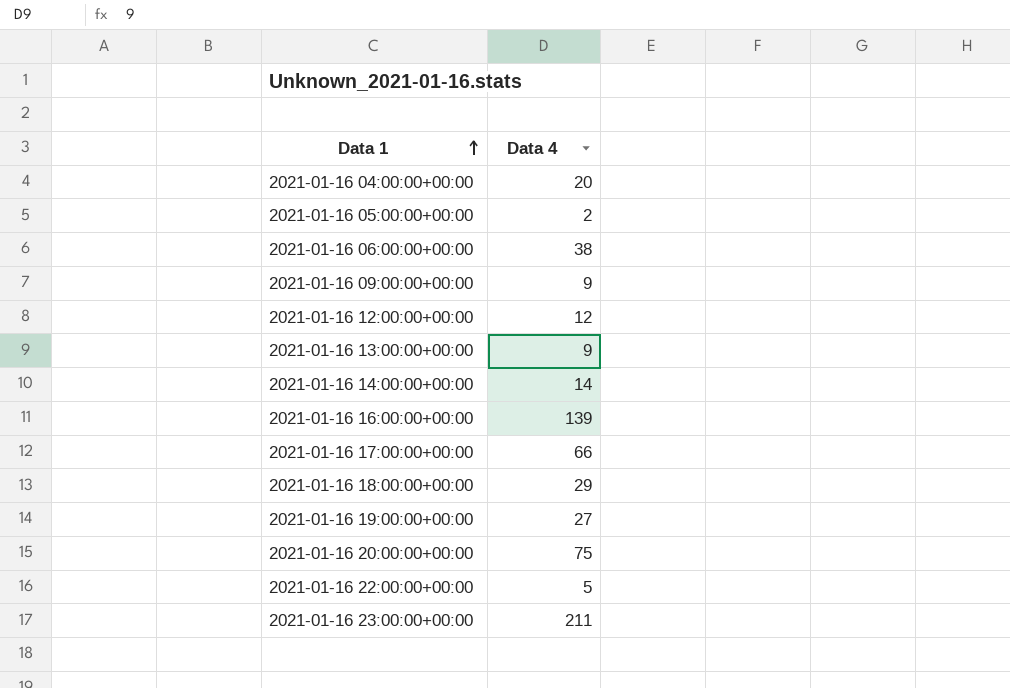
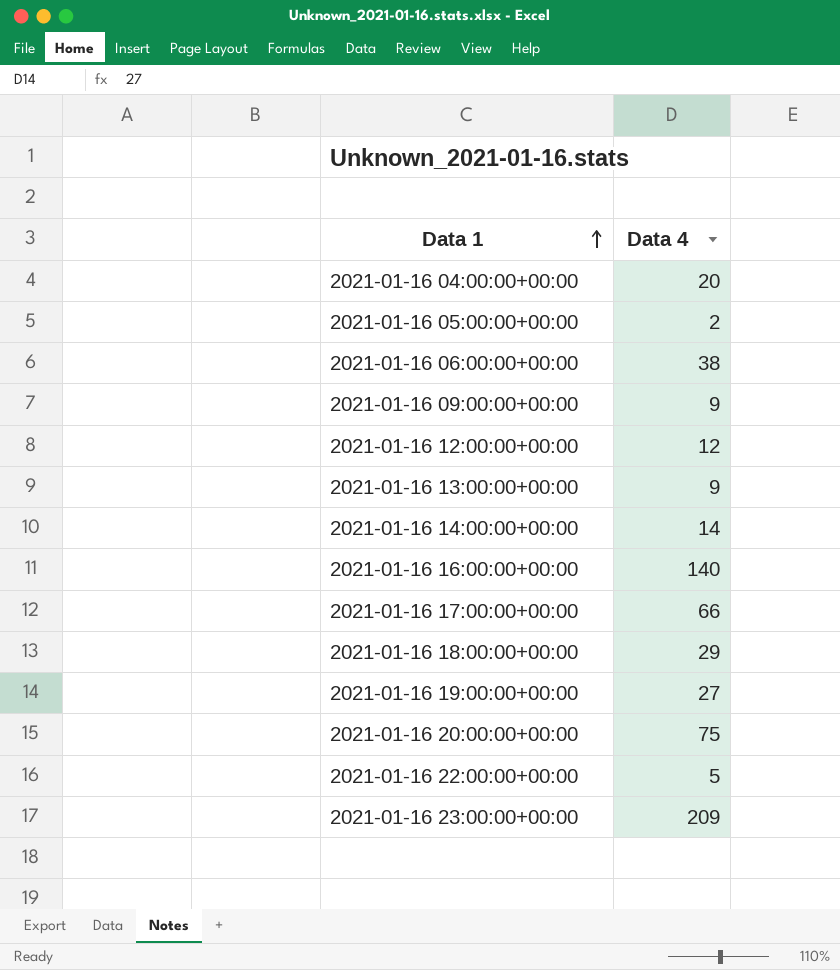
2021-01-16 16:00:00+00:00 | Data 4: 139 -> 140
2021-01-16 23:00:00+00:00 | Data 4: 211 -> 209

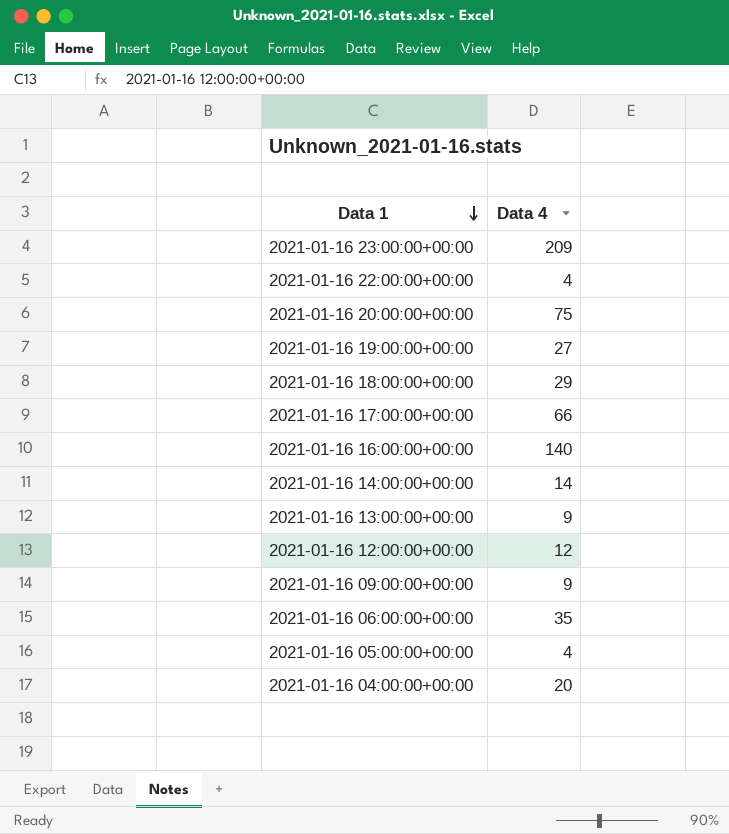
row order: Data 1 ascending -> Data 1 descending
2021-01-16 22:00:00+00:00 | Data 4: 5 -> 4
2021-01-16 06:00:00+00:00 | Data 4: 38 -> 35
2021-01-16 05:00:00+00:00 | Data 4: 2 -> 4

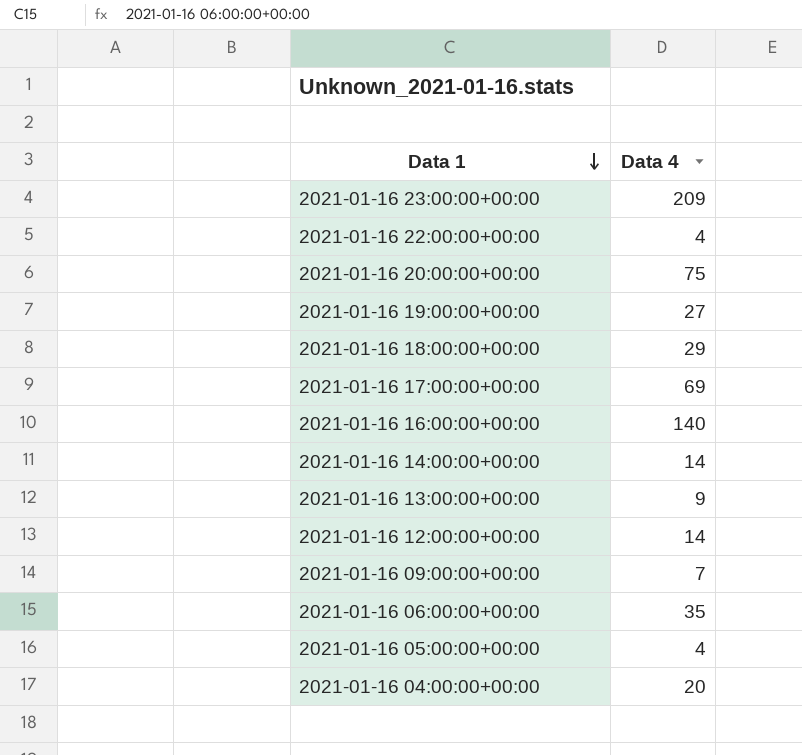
2021-01-16 17:00:00+00:00 | Data 4: 66 -> 69
2021-01-16 12:00:00+00:00 | Data 4: 12 -> 14
2021-01-16 09:00:00+00:00 | Data 4: 9 -> 7

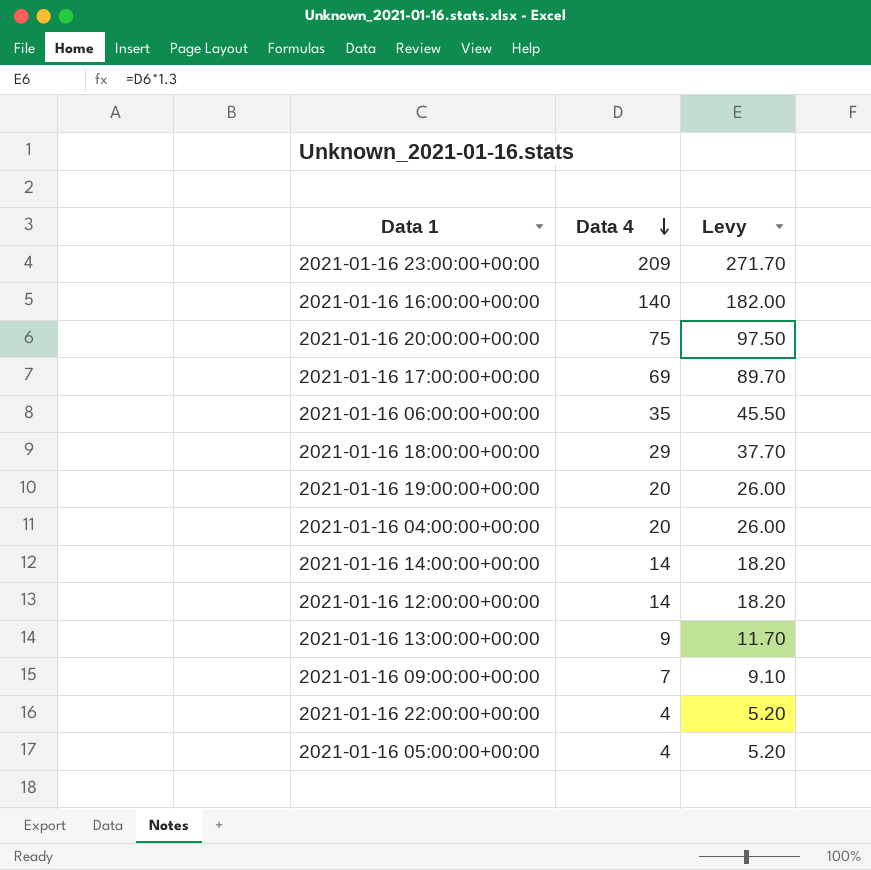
row order: Data 1 descending -> Data 4 descending
column Levy | formula: none -> [Data 4] * 1.3
2021-01-16 19:00:00+00:00 | Data 4: 27 -> 20

